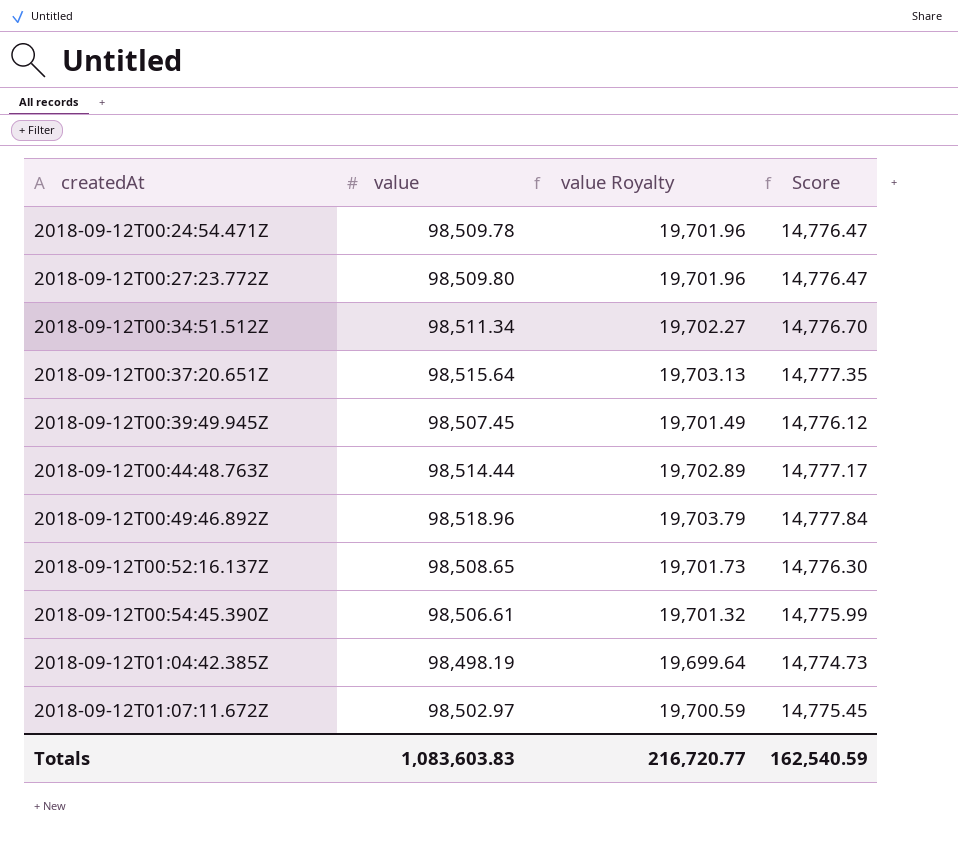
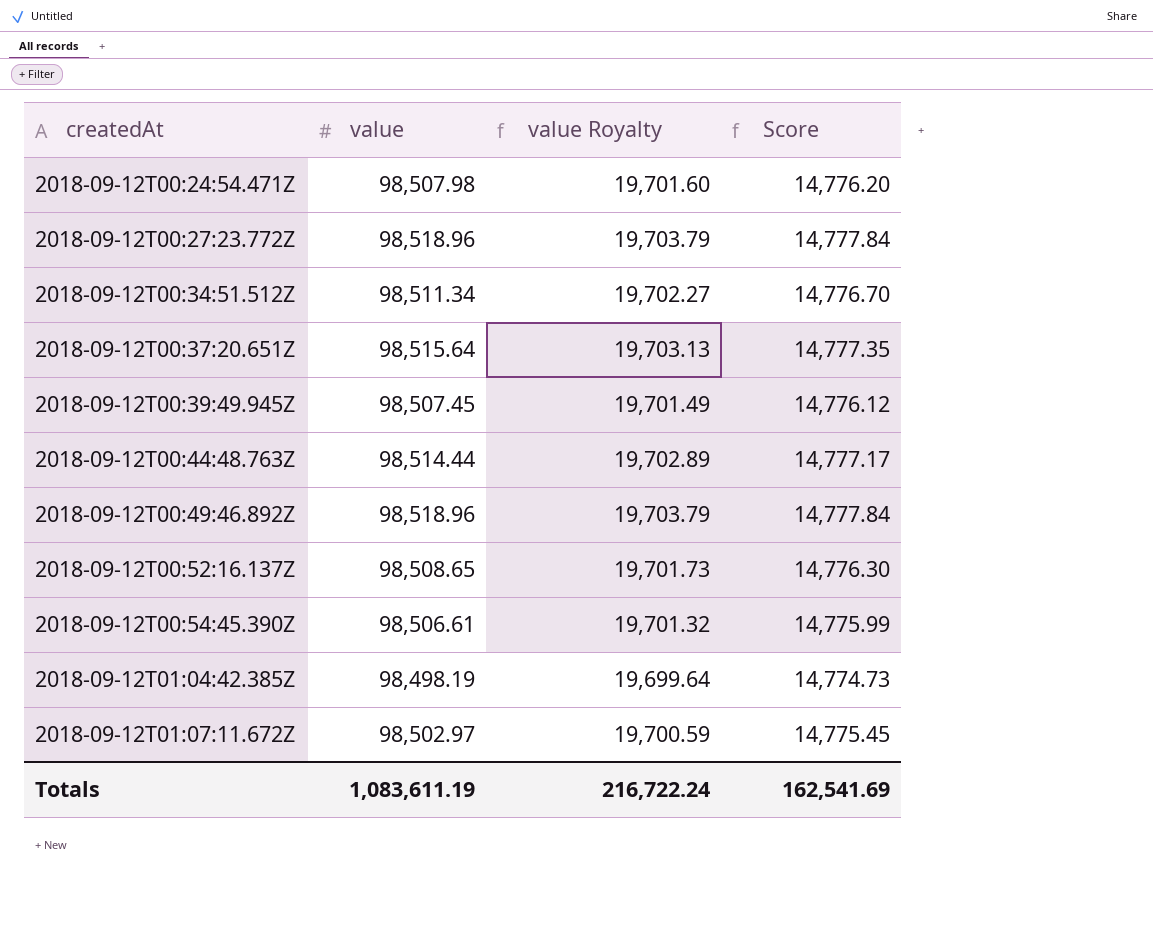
2018-09-12T00:24:54.471Z | value: 98,509.78 -> 98,507.98
2018-09-12T00:24:54.471Z | value Royalty: 19,701.96 -> 19,701.60
2018-09-12T00:24:54.471Z | Score: 14,776.47 -> 14,776.20
2018-09-12T00:27:23.772Z | value: 98,509.80 -> 98,518.96
2018-09-12T00:27:23.772Z | value Royalty: 19,701.96 -> 19,703.79
2018-09-12T00:27:23.772Z | Score: 14,776.47 -> 14,777.84
Totals | value: 1,083,603.83 -> 1,083,611.19
Totals | value Royalty: 216,720.77 -> 216,722.24
Totals | Score: 162,540.59 -> 162,541.69

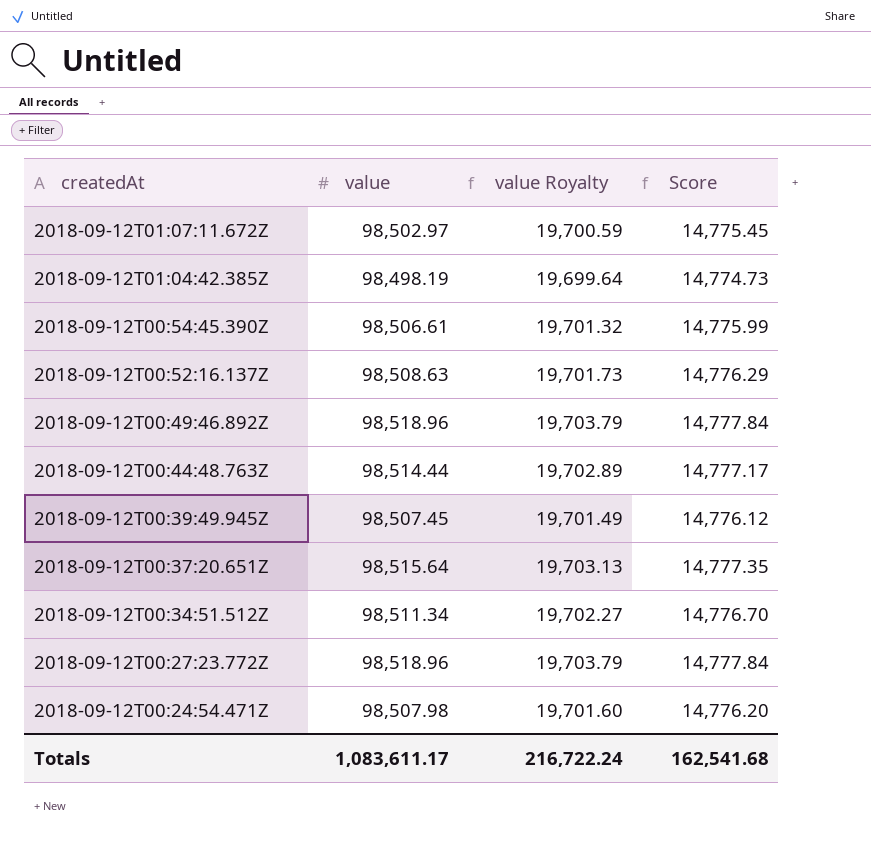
row order: createdAt ascending -> createdAt descending
2018-09-12T00:52:16.137Z | value: 98,508.65 -> 98,508.63
2018-09-12T00:52:16.137Z | Score: 14,776.30 -> 14,776.29
Totals | value: 1,083,611.19 -> 1,083,611.17
Totals | Score: 162,541.69 -> 162,541.68

